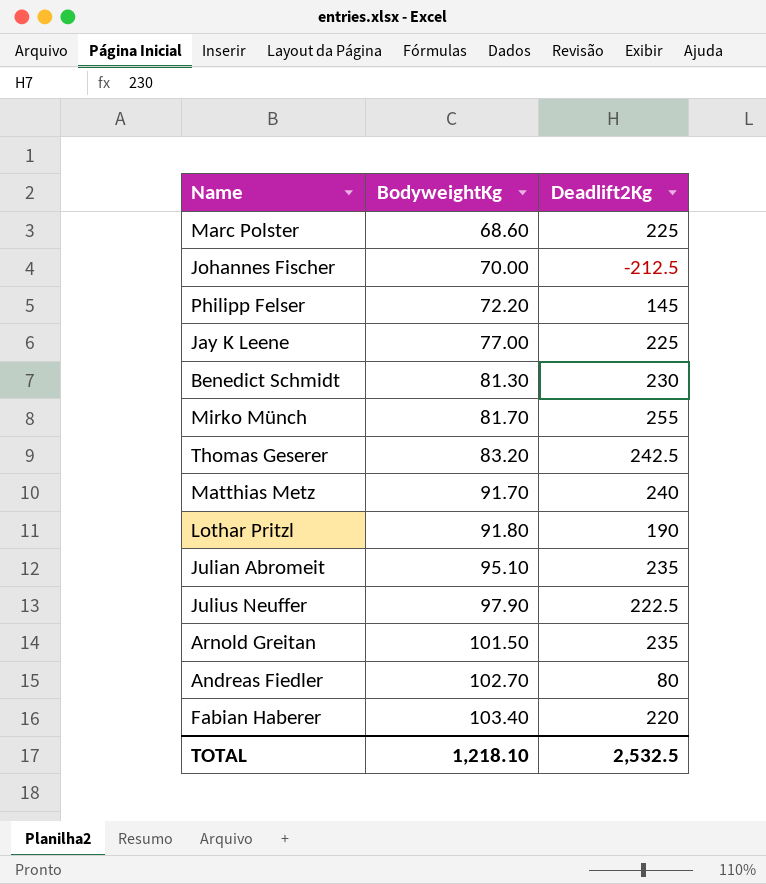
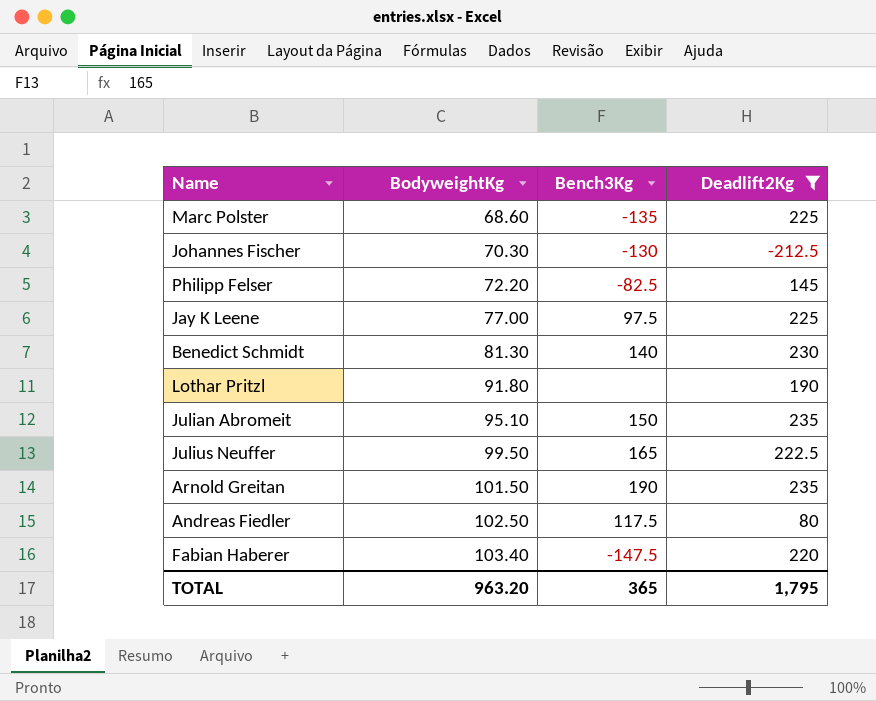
filter: none -> Deadlift2Kg <= 235
column Bench3Kg | position: none -> 3
Johannes Fischer | BodyweightKg: 70.00 -> 70.30
Julius Neuffer | BodyweightKg: 97.90 -> 99.50
Andreas Fiedler | BodyweightKg: 102.70 -> 102.50
TOTAL | BodyweightKg: 1,218.10 -> 963.20
TOTAL | Deadlift2Kg: 2,532.5 -> 1,795

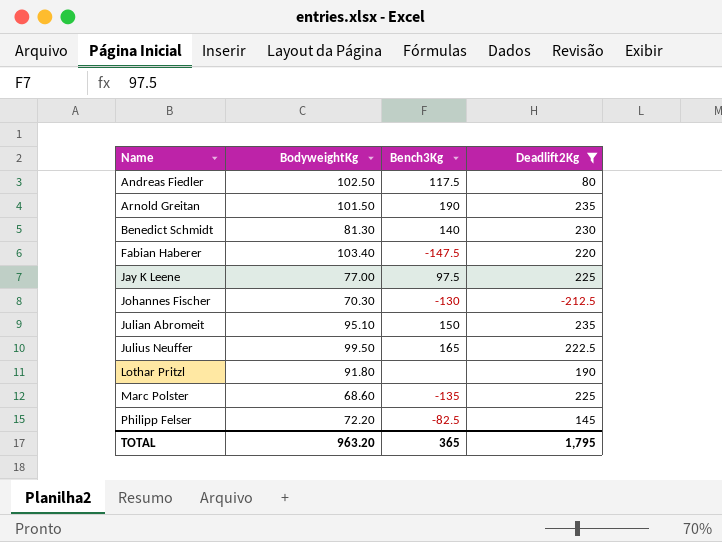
row order: BodyweightKg ascending -> Name ascending

